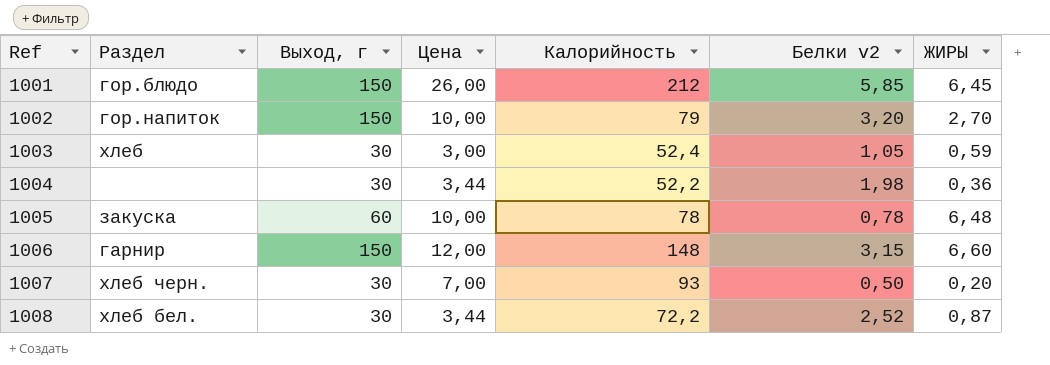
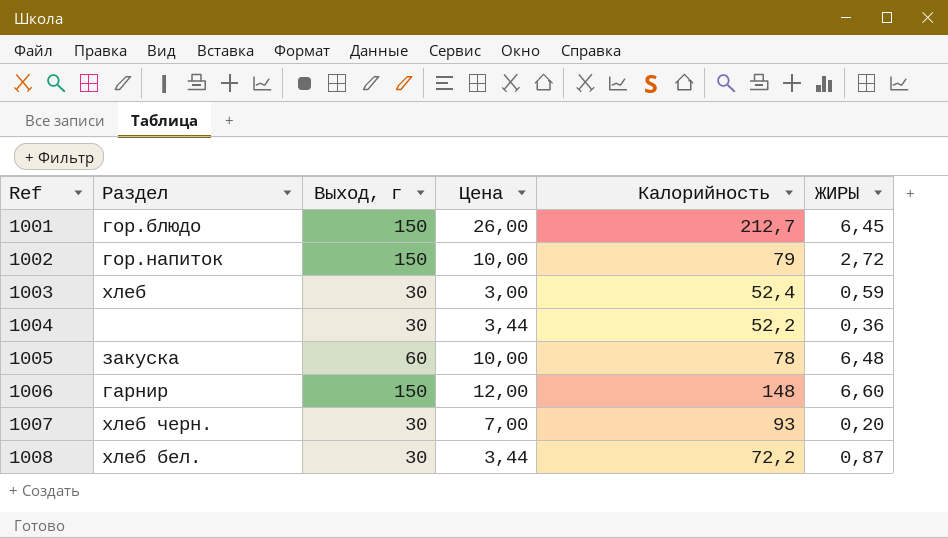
column Белки v2 | position: 6 -> none
1001 | Калорийность: 212 -> 212,7
1002 | ЖИРЫ: 2,70 -> 2,72

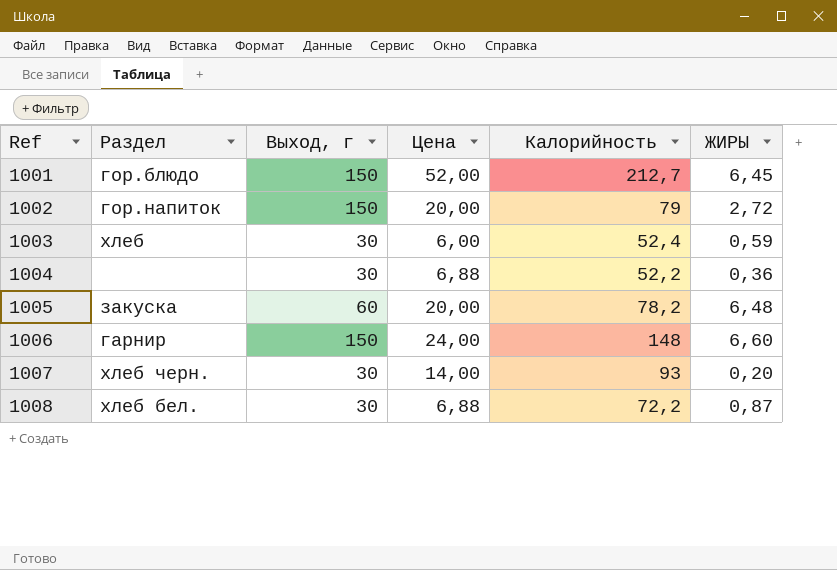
1001 | Цена: 26,00 -> 52,00
1002 | Цена: 10,00 -> 20,00
1003 | Цена: 3,00 -> 6,00
1004 | Цена: 3,44 -> 6,88
1005 | Цена: 10,00 -> 20,00
1005 | Калорийность: 78 -> 78,2
1006 | Цена: 12,00 -> 24,00
1007 | Цена: 7,00 -> 14,00
1008 | Цена: 3,44 -> 6,88

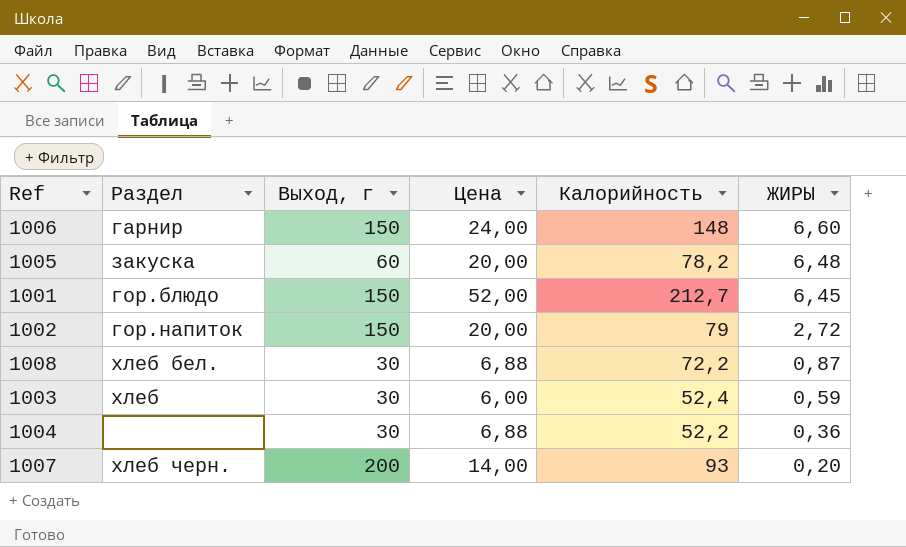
row order: Ref ascending -> ЖИРЫ descending
1007 | Выход, г: 30 -> 200

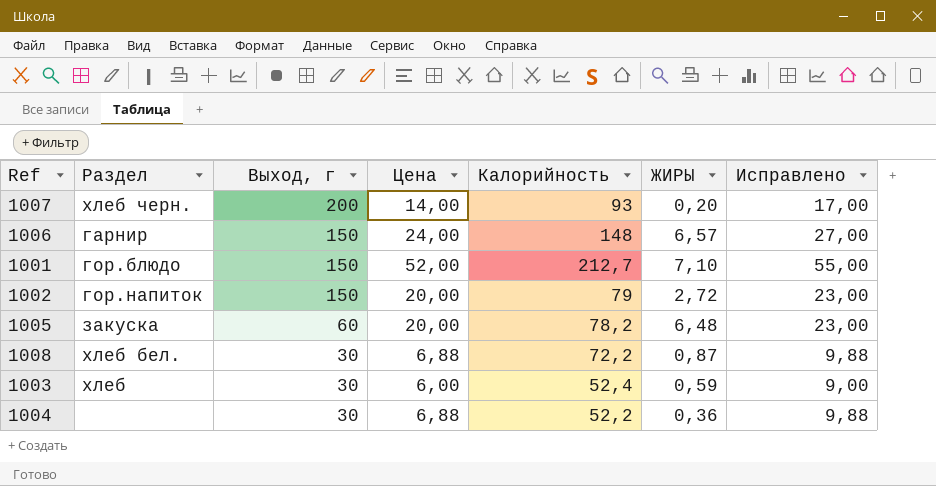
row order: ЖИРЫ descending -> Выход, г descending
column Исправлено | formula: none -> [Цена] + 3
1006 | ЖИРЫ: 6,60 -> 6,57
1001 | ЖИРЫ: 6,45 -> 7,10

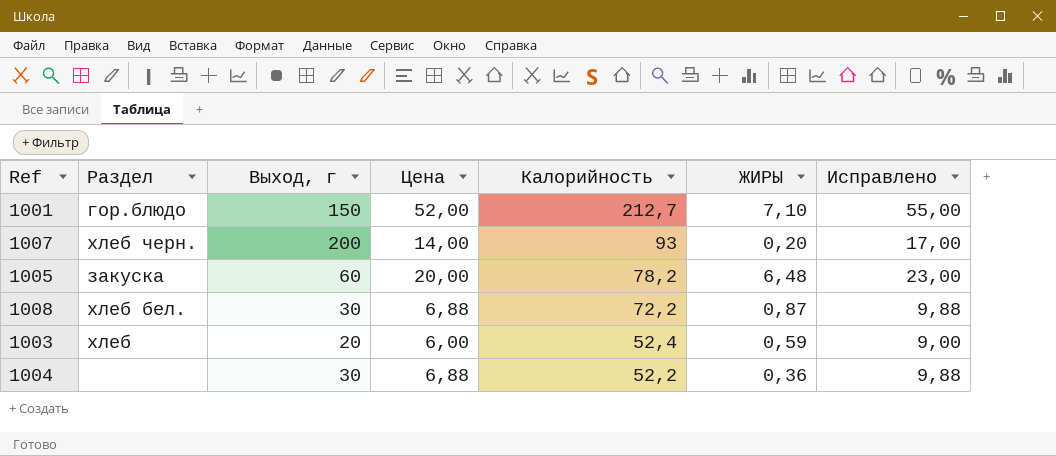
row order: Выход, г descending -> Калорийность descending
row 1006: гарнир | 150 | 24,00 | 148 | 6,57 | 27,00 -> none
row 1002: гор.напиток | 150 | 20,00 | 79 | 2,72 | 23,00 -> none
1003 | Выход, г: 30 -> 20

